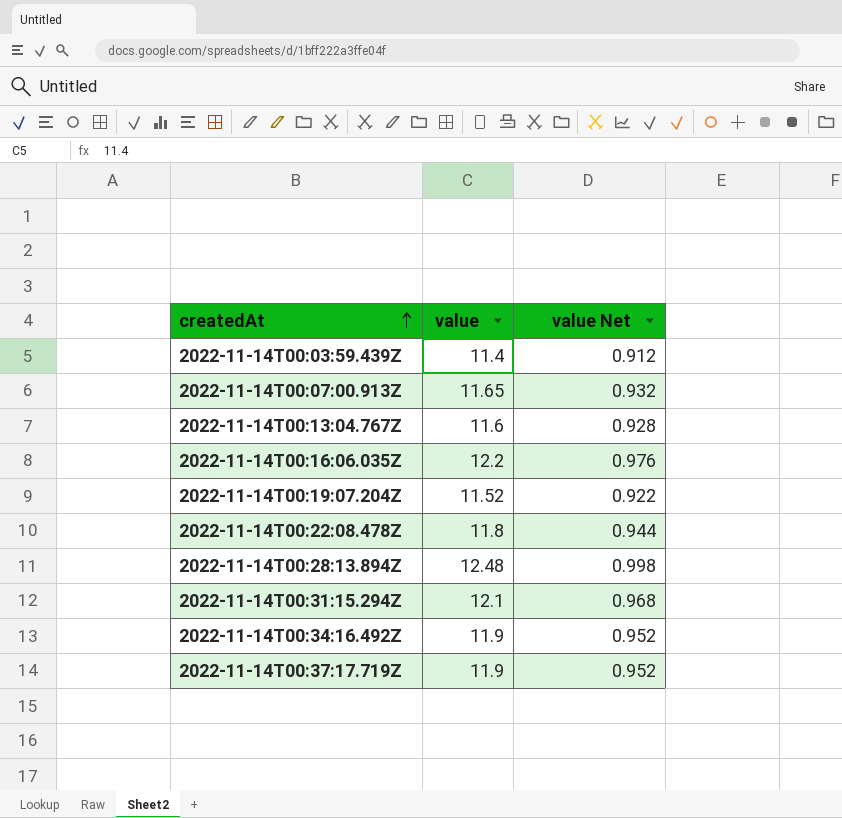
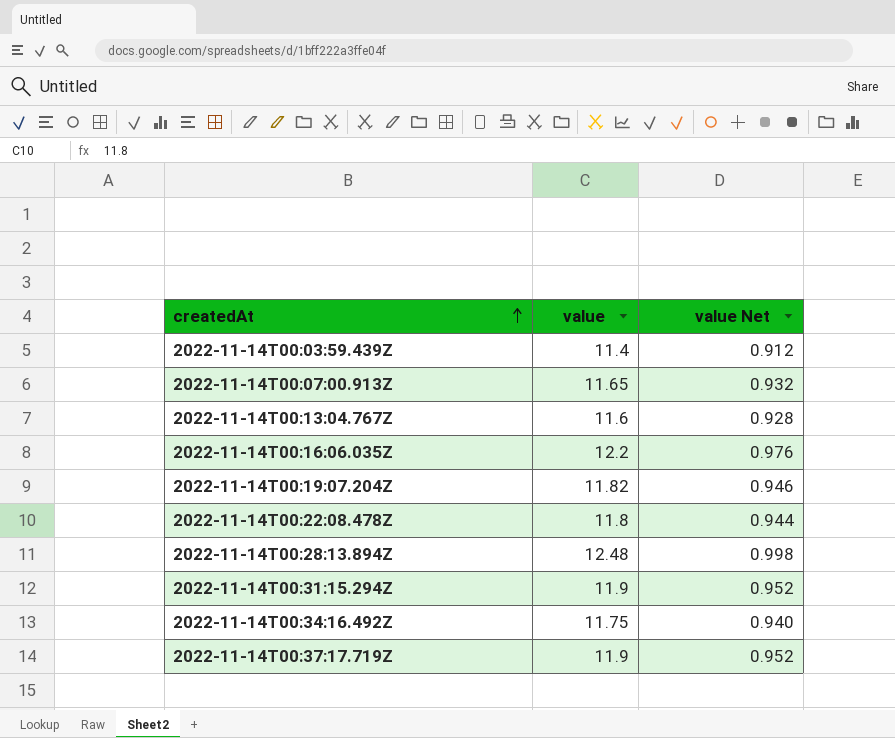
2022-11-14T00:19:07.204Z | value: 11.52 -> 11.82
2022-11-14T00:19:07.204Z | value Net: 0.922 -> 0.946
2022-11-14T00:31:15.294Z | value: 12.1 -> 11.9
2022-11-14T00:31:15.294Z | value Net: 0.968 -> 0.952
2022-11-14T00:34:16.492Z | value: 11.9 -> 11.75
2022-11-14T00:34:16.492Z | value Net: 0.952 -> 0.940

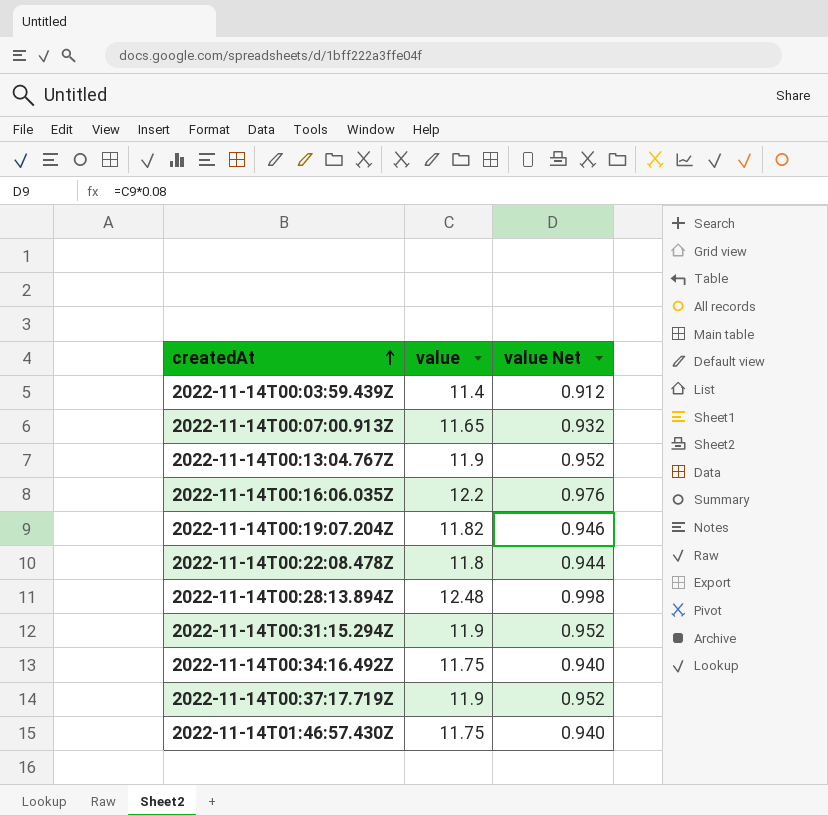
2022-11-14T00:13:04.767Z | value: 11.6 -> 11.9
2022-11-14T00:13:04.767Z | value Net: 0.928 -> 0.952
row 2022-11-14T01:46:57.430Z: none -> 11.75 | 0.940

